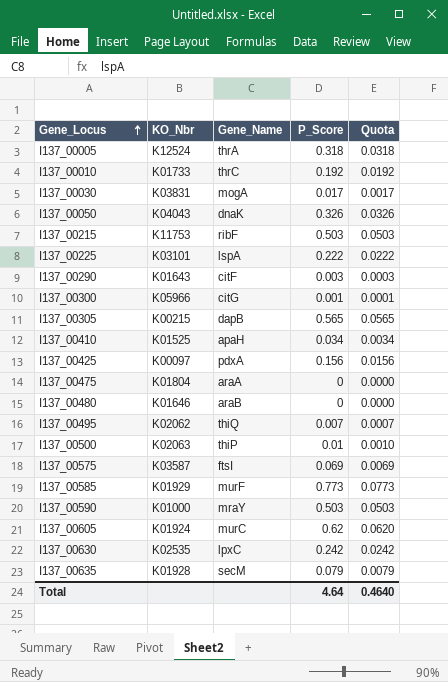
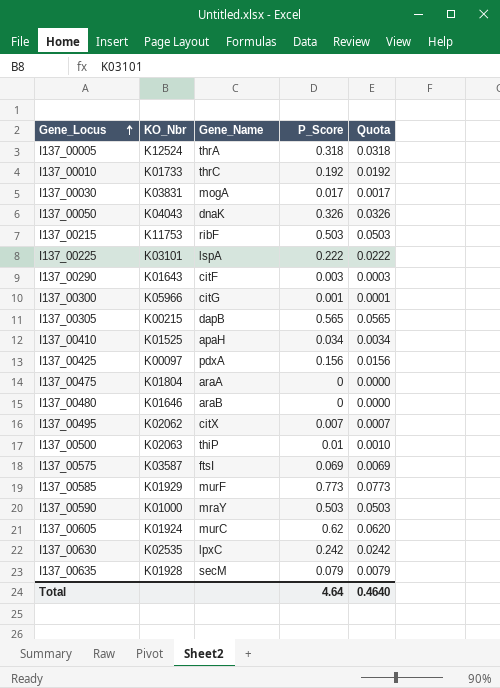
I137_00495 | Gene_Name: thiQ -> citX

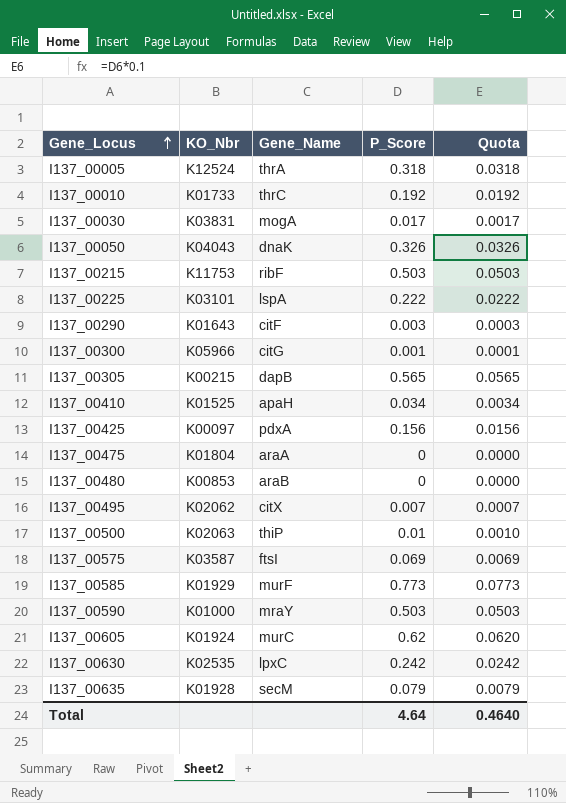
I137_00480 | KO_Nbr: K01646 -> K00853

